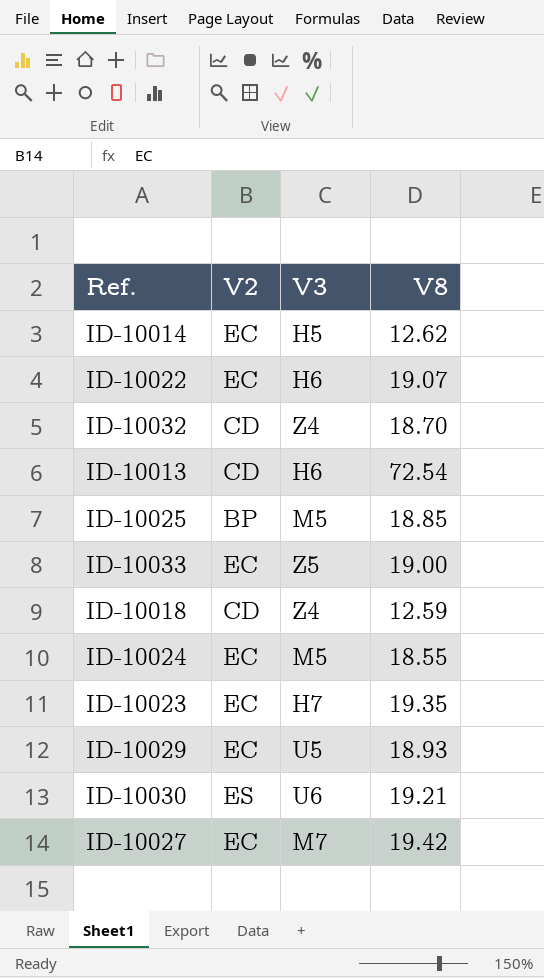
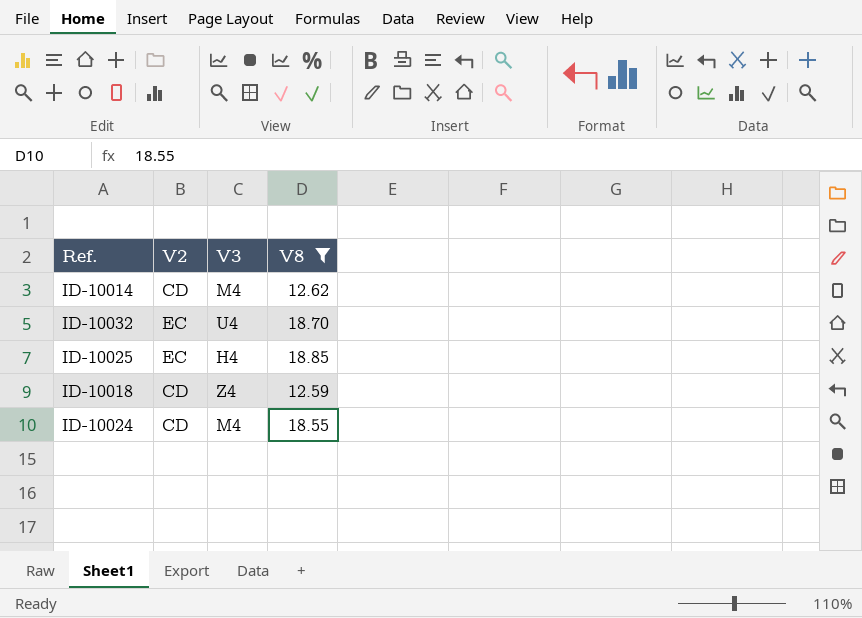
filter: none -> V8 <= 18.85
ID-10014 | V2: EC -> CD
ID-10014 | V3: H5 -> M4
ID-10032 | V2: CD -> EC
ID-10032 | V3: Z4 -> U4
ID-10025 | V2: BP -> EC
ID-10025 | V3: M5 -> H4
ID-10024 | V2: EC -> CD
ID-10024 | V3: M5 -> M4

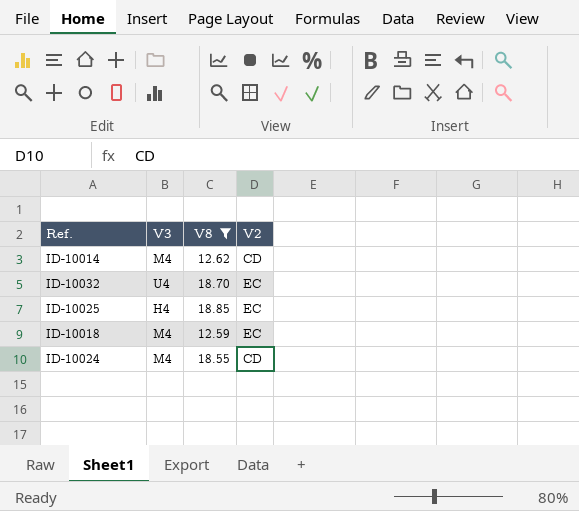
column V2 | position: 2 -> 4
ID-10018 | V3: Z4 -> M4
ID-10018 | V2: CD -> EC

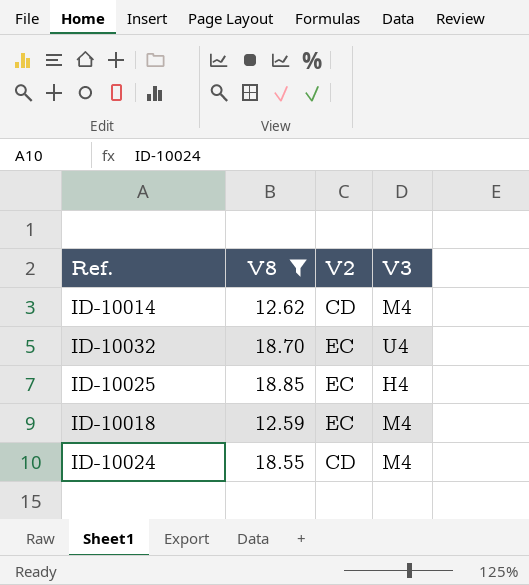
column V3 | position: 2 -> 4

